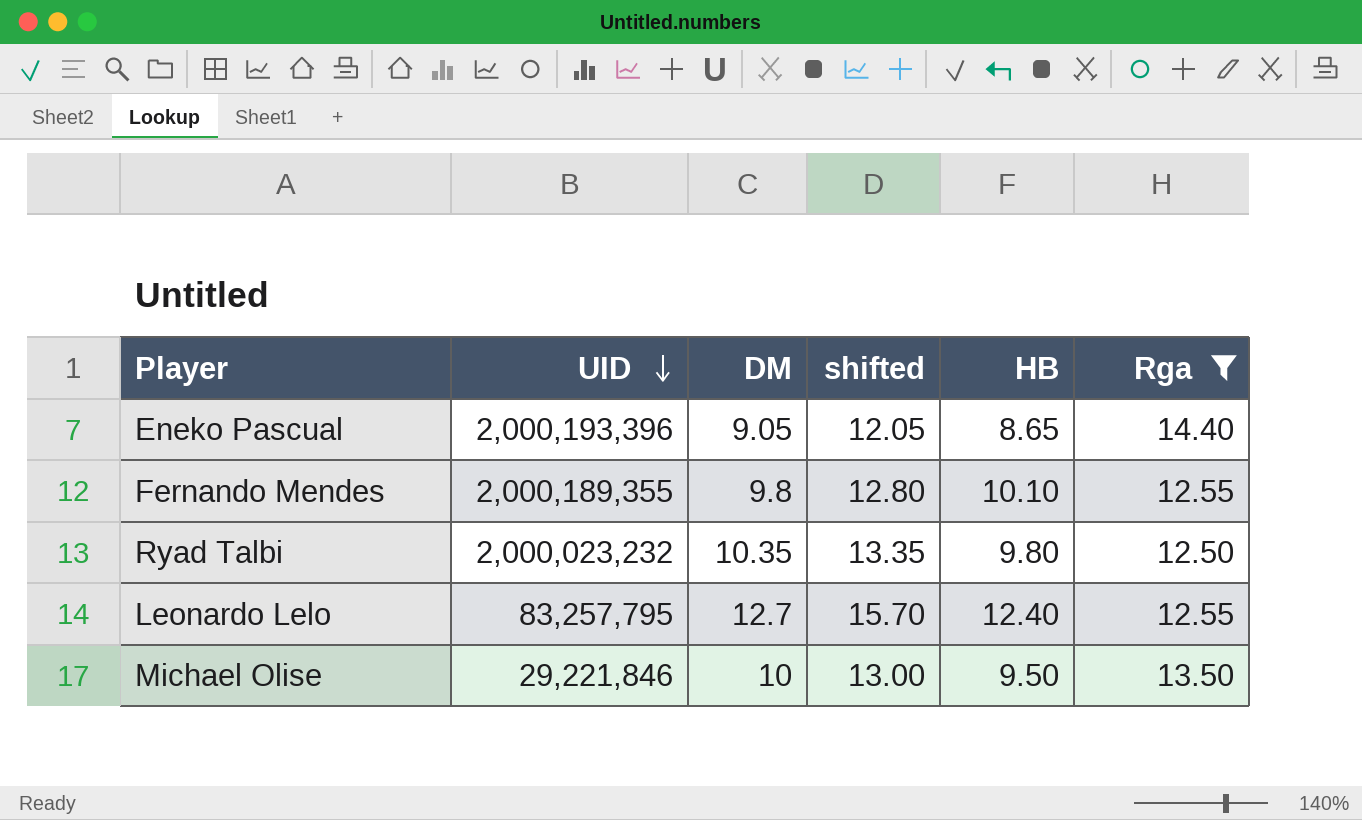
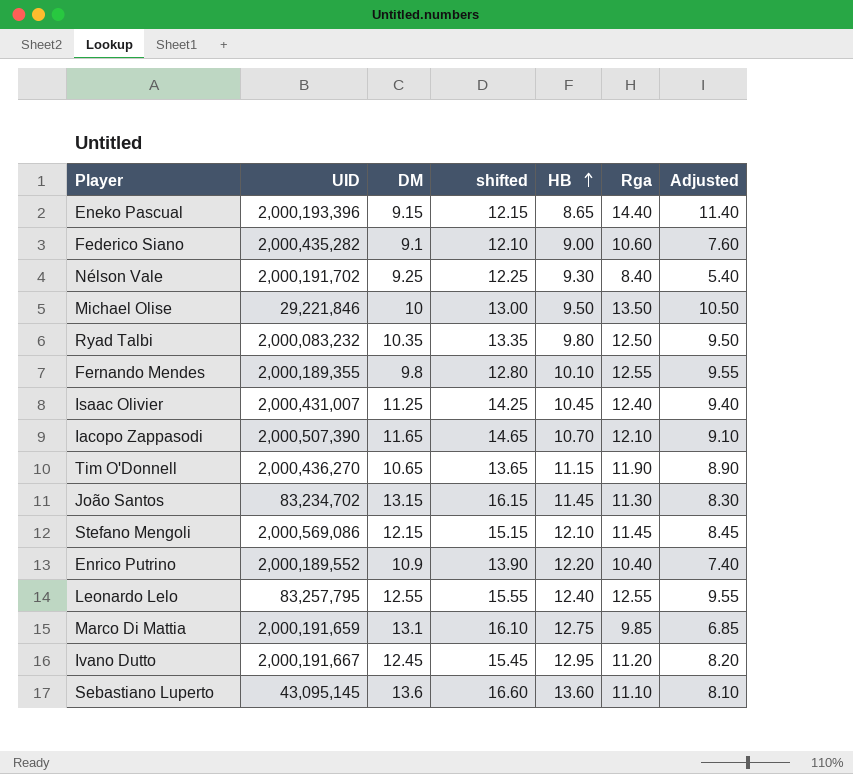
filter: Rga >= 12.50 -> none
row order: UID descending -> HB ascending
column Adjusted | formula: none -> [Rga] - 3
Eneko Pascual | DM: 9.05 -> 9.15
Eneko Pascual | shifted: 12.05 -> 12.15
Ryad Talbi | UID: 2,000,023,232 -> 2,000,083,232
Leonardo Lelo | DM: 12.7 -> 12.55
Leonardo Lelo | shifted: 15.70 -> 15.55

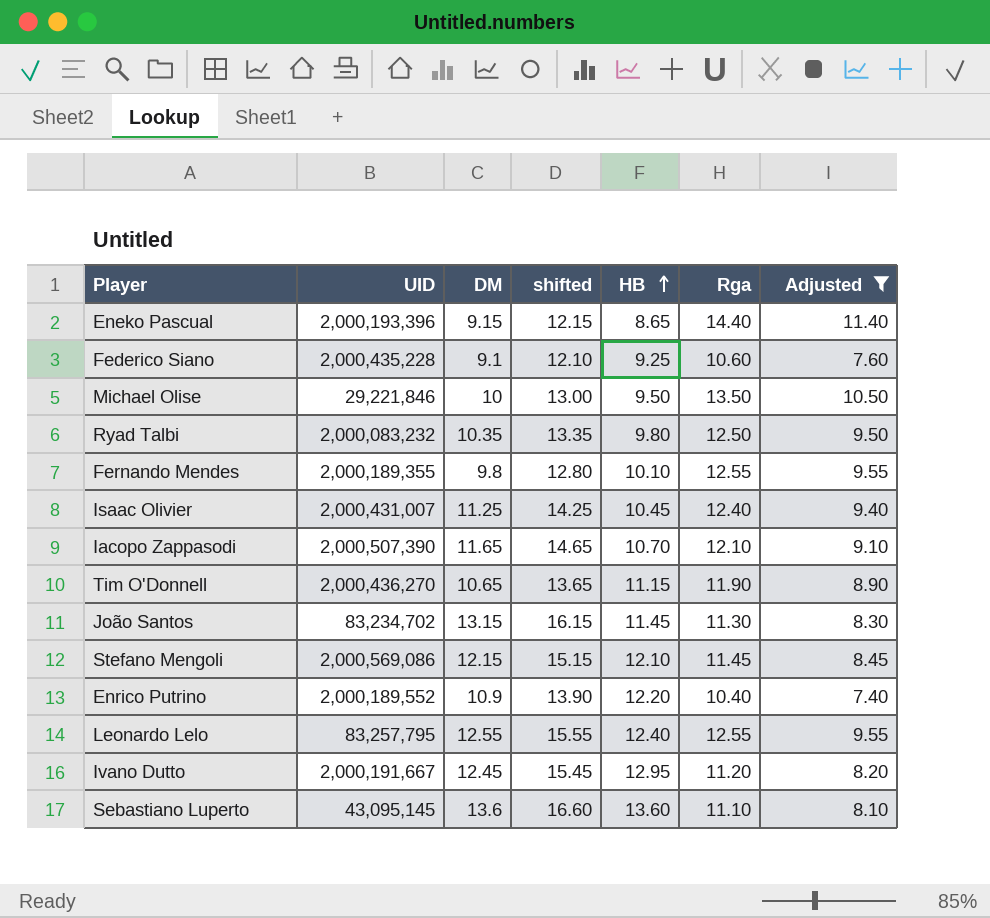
filter: none -> Adjusted >= 7.40
Federico Siano | UID: 2,000,435,282 -> 2,000,435,228
Federico Siano | HB: 9.00 -> 9.25

